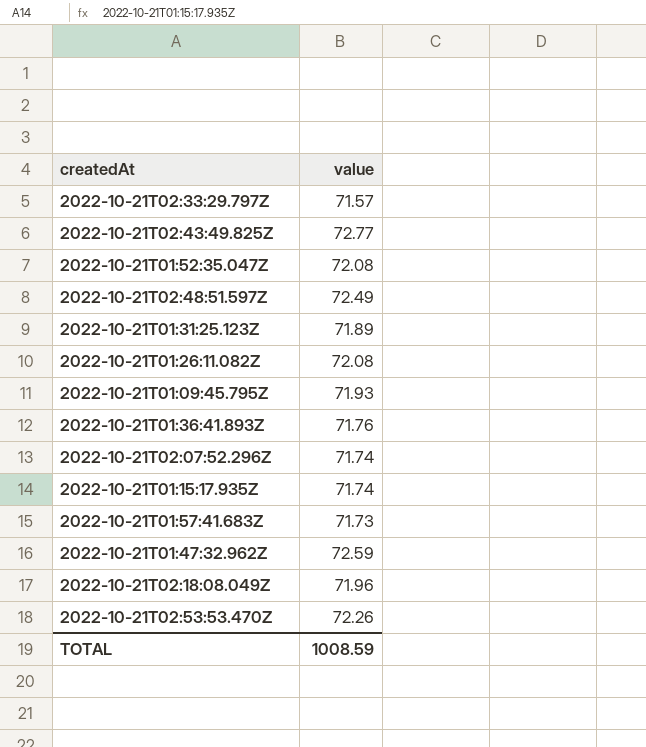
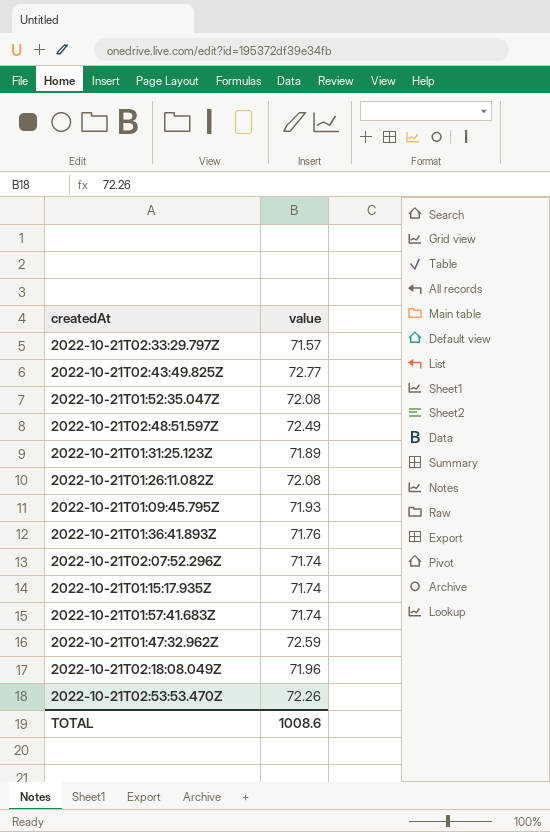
2022-10-21T01:57:41.683Z | value: 71.73 -> 71.74
TOTAL | value: 1008.59 -> 1008.6

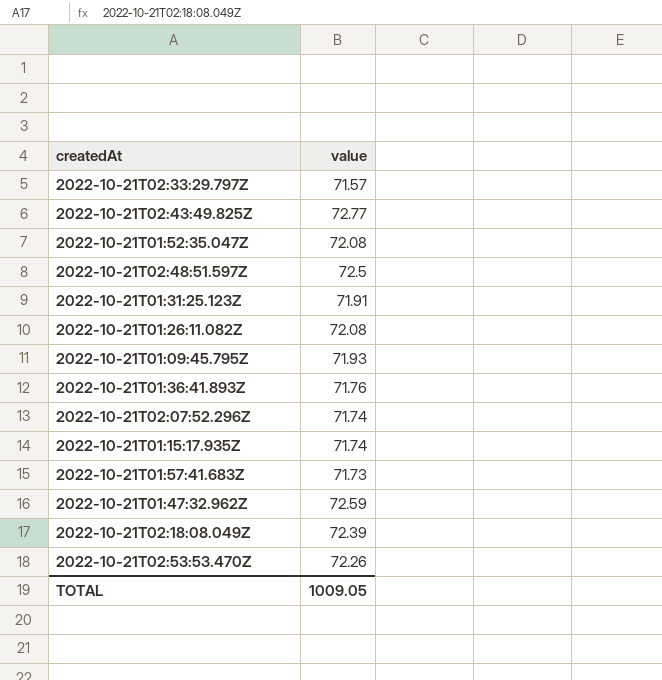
2022-10-21T02:48:51.597Z | value: 72.49 -> 72.5
2022-10-21T01:31:25.123Z | value: 71.89 -> 71.91
2022-10-21T01:57:41.683Z | value: 71.74 -> 71.73
2022-10-21T02:18:08.049Z | value: 71.96 -> 72.39
TOTAL | value: 1008.6 -> 1009.05

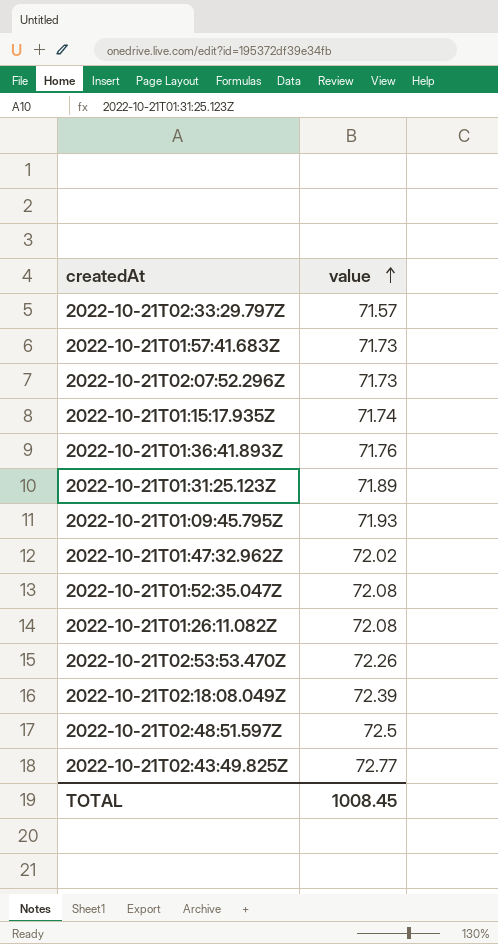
row order: none -> value ascending
2022-10-21T02:07:52.296Z | value: 71.74 -> 71.73
2022-10-21T01:31:25.123Z | value: 71.91 -> 71.89
2022-10-21T01:47:32.962Z | value: 72.59 -> 72.02
TOTAL | value: 1009.05 -> 1008.45

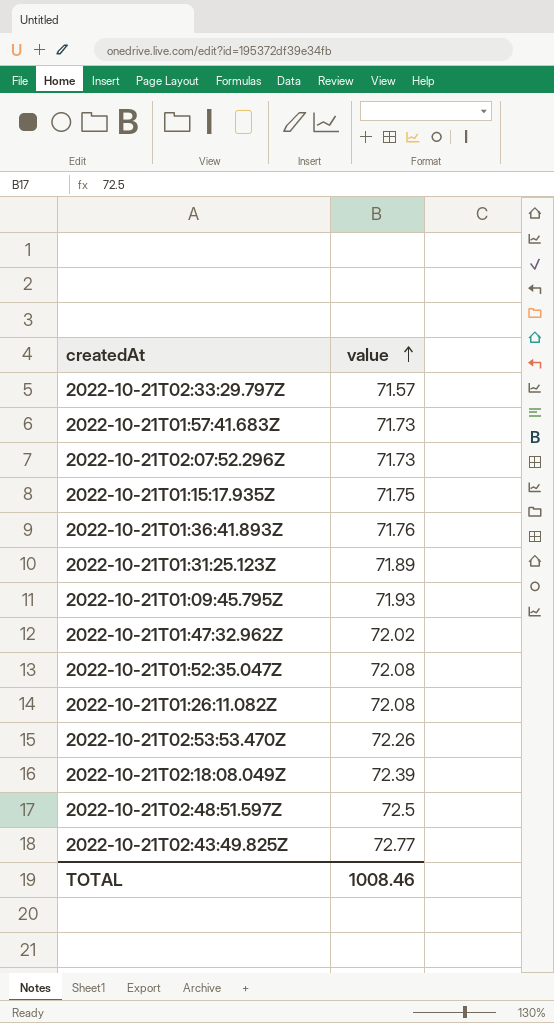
2022-10-21T01:15:17.935Z | value: 71.74 -> 71.75
TOTAL | value: 1008.45 -> 1008.46

